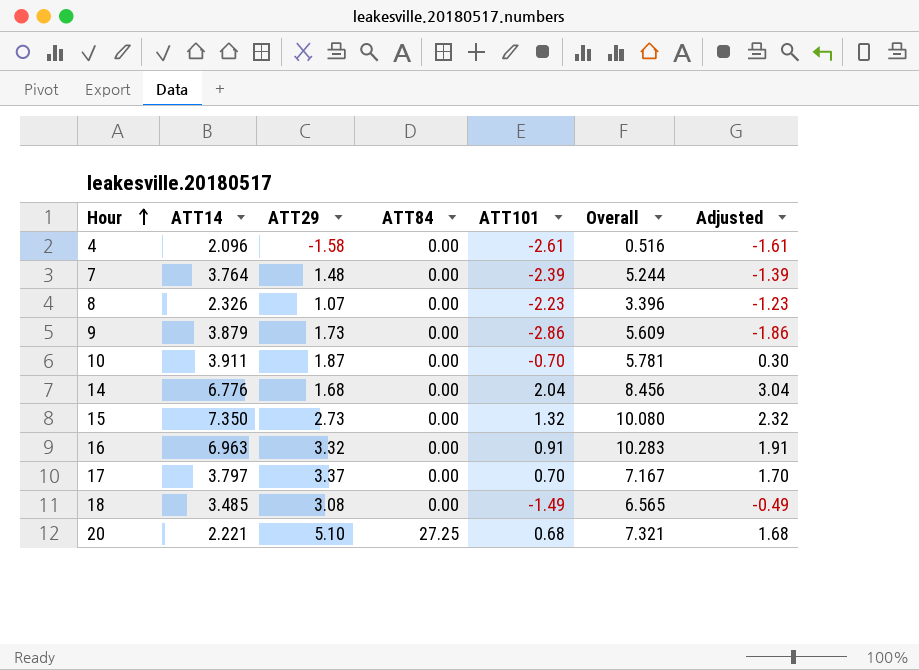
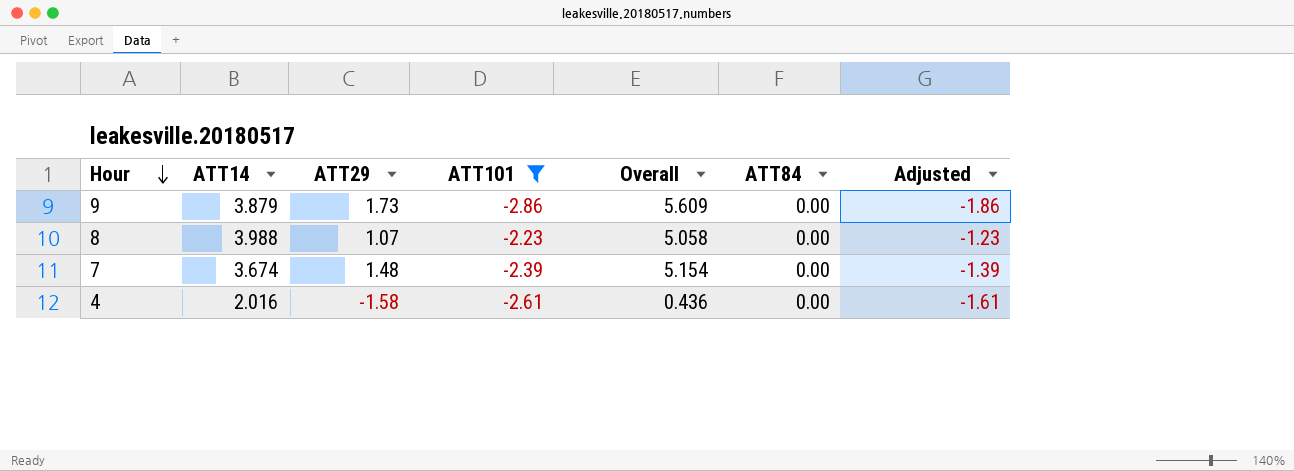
filter: none -> ATT101 <= -2.23
row order: Hour ascending -> Hour descending
column ATT84 | position: 4 -> 6
8 | ATT14: 2.326 -> 3.988
8 | Overall: 3.396 -> 5.058
7 | ATT14: 3.764 -> 3.674
7 | Overall: 5.244 -> 5.154
4 | ATT14: 2.096 -> 2.016
4 | Overall: 0.516 -> 0.436

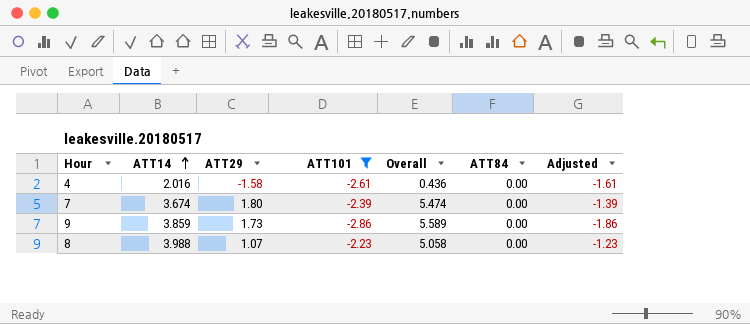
row order: Hour descending -> ATT14 ascending
7 | ATT29: 1.48 -> 1.80
7 | Overall: 5.154 -> 5.474
9 | ATT14: 3.879 -> 3.859
9 | Overall: 5.609 -> 5.589

